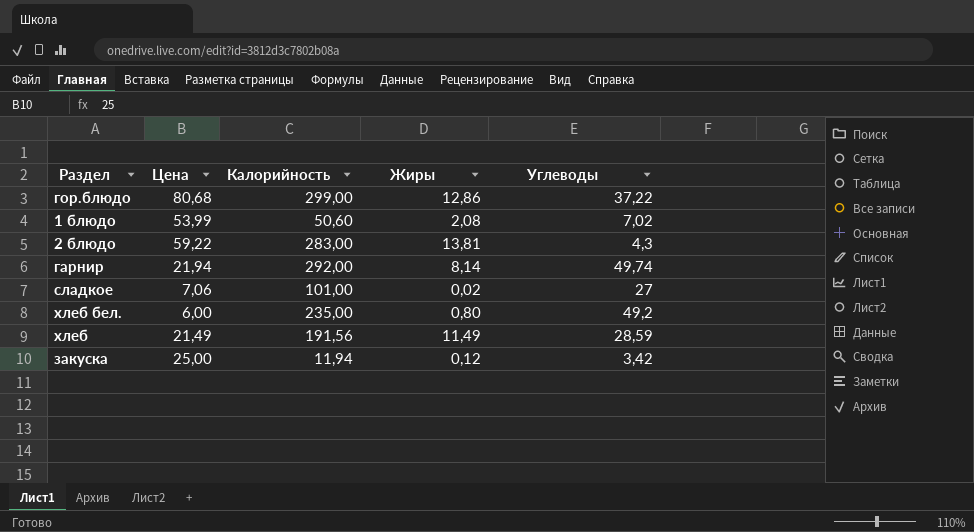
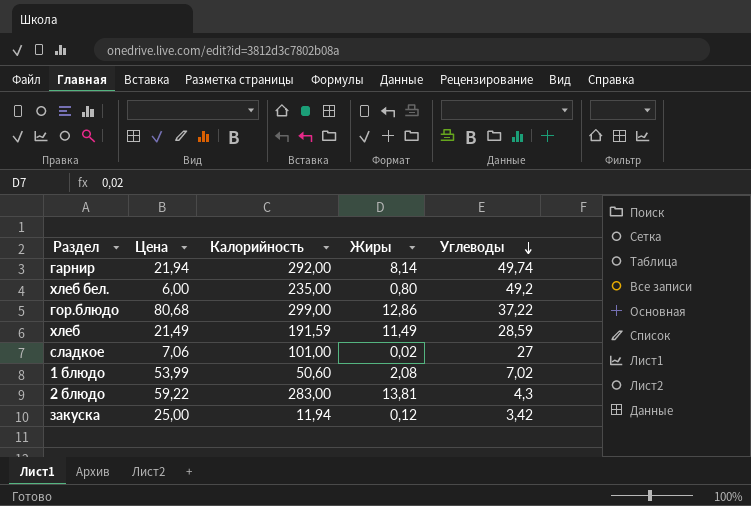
row order: none -> Углеводы descending
хлеб | Калорийность: 191,56 -> 191,59

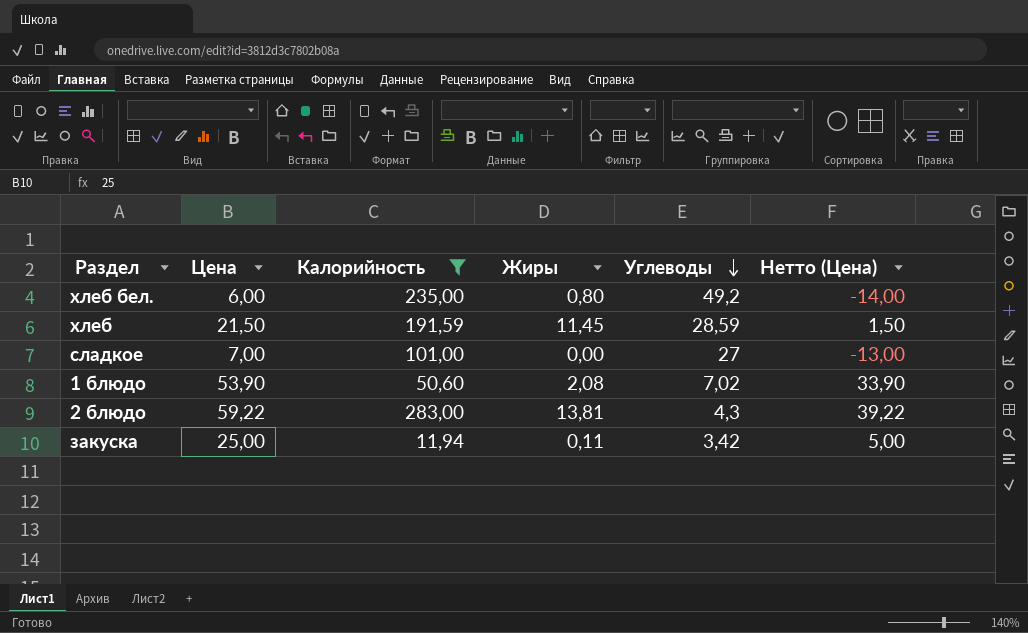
filter: none -> Калорийность <= 283,00
column Нетто (Цена) | formula: none -> [Цена] - 20
хлеб | Цена: 21,49 -> 21,50
хлеб | Жиры: 11,49 -> 11,45
сладкое | Цена: 7,06 -> 7,00
сладкое | Жиры: 0,02 -> 0,00
1 блюдо | Цена: 53,99 -> 53,90
закуска | Жиры: 0,12 -> 0,11

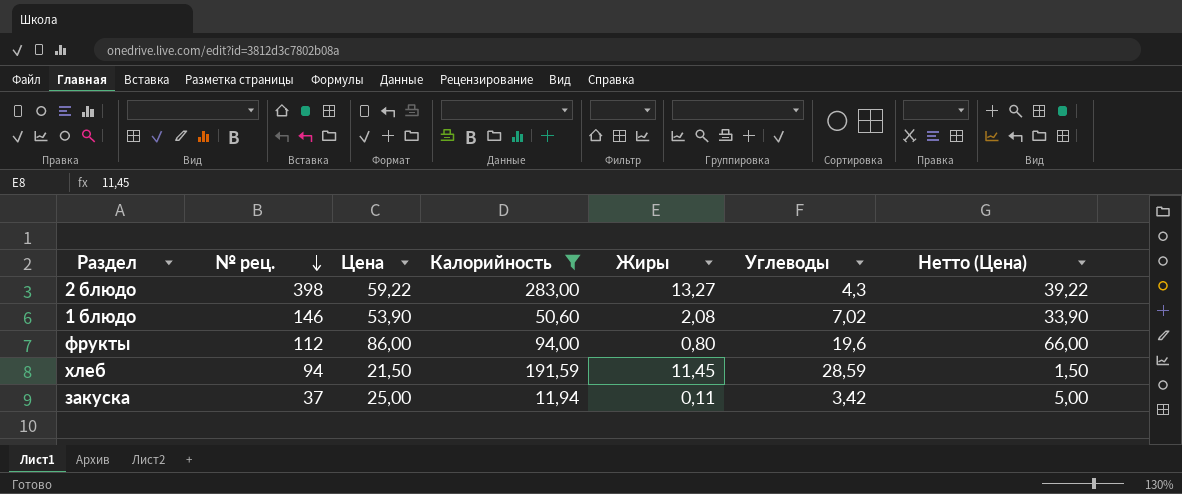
row order: Углеводы descending -> № рец. descending
column № рец. | position: none -> 2
row хлеб бел.: 6,00 | 235,00 | 0,80 | 49,2 | -14,00 -> none
row сладкое: 7,00 | 101,00 | 0,00 | 27 | -13,00 -> none
2 блюдо | Жиры: 13,81 -> 13,27
row фрукты: none -> 112 | 86,00 | 94,00 | 0,80 | 19,6 | 66,00

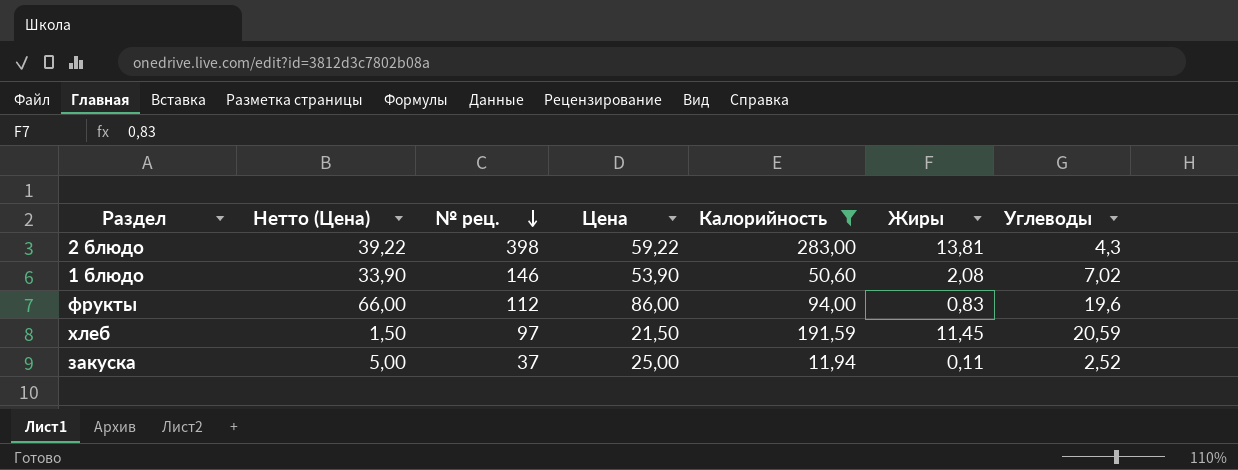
column Нетто (Цена) | position: 7 -> 2
2 блюдо | Жиры: 13,27 -> 13,81
фрукты | Жиры: 0,80 -> 0,83
хлеб | № рец.: 94 -> 97
хлеб | Углеводы: 28,59 -> 20,59
закуска | Углеводы: 3,42 -> 2,52

